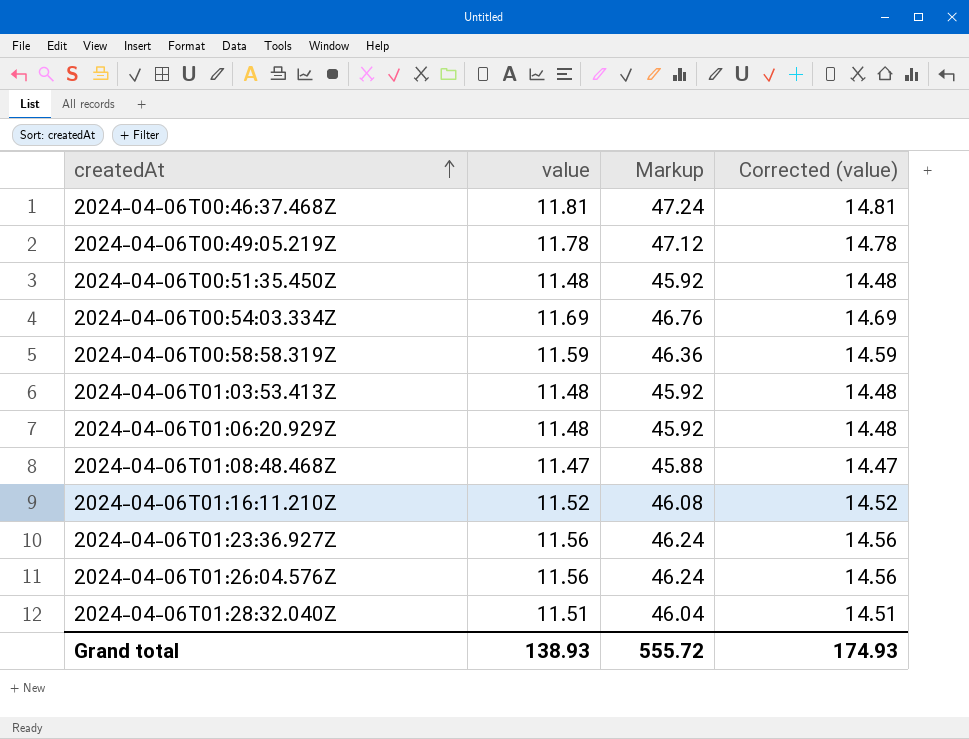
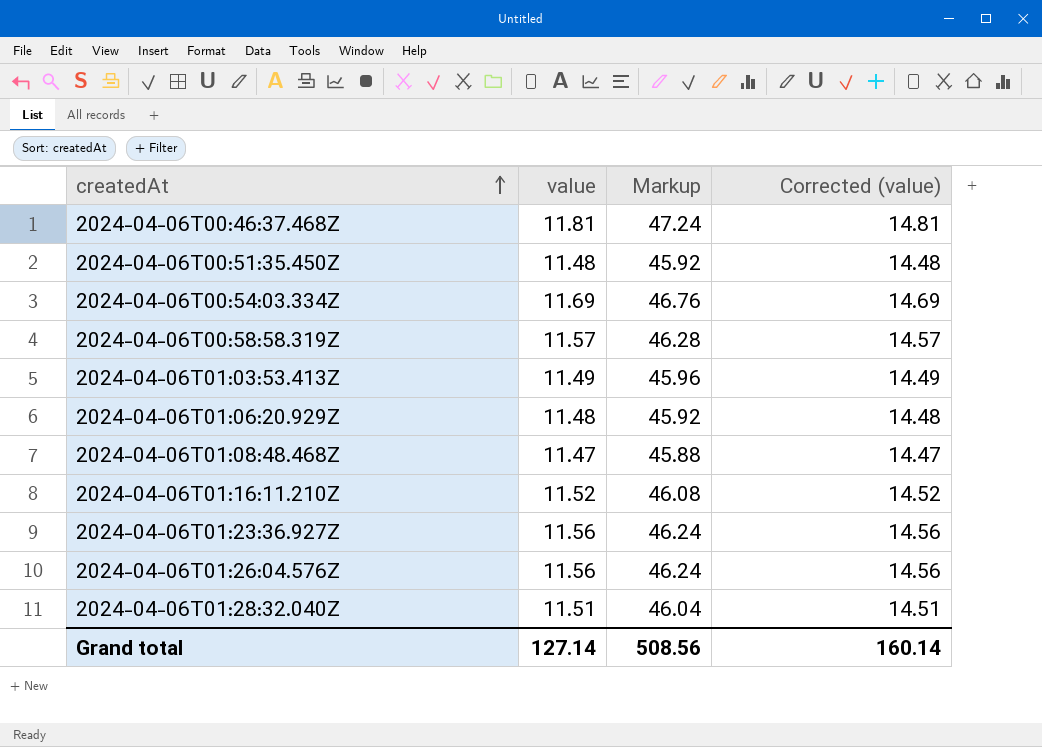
row 2024-04-06T00:49:05.219Z: 11.78 | 47.12 | 14.78 -> none
2024-04-06T00:58:58.319Z | value: 11.59 -> 11.57
2024-04-06T00:58:58.319Z | Markup: 46.36 -> 46.28
2024-04-06T00:58:58.319Z | Corrected (value): 14.59 -> 14.57
2024-04-06T01:03:53.413Z | value: 11.48 -> 11.49
2024-04-06T01:03:53.413Z | Markup: 45.92 -> 45.96
2024-04-06T01:03:53.413Z | Corrected (value): 14.48 -> 14.49
Grand total | value: 138.93 -> 127.14
Grand total | Markup: 555.72 -> 508.56
Grand total | Corrected (value): 174.93 -> 160.14

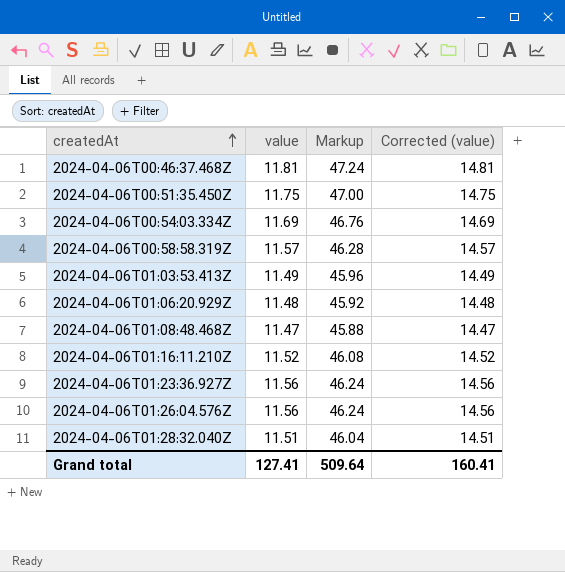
2024-04-06T00:51:35.450Z | value: 11.48 -> 11.75
2024-04-06T00:51:35.450Z | Markup: 45.92 -> 47.00
2024-04-06T00:51:35.450Z | Corrected (value): 14.48 -> 14.75
Grand total | value: 127.14 -> 127.41
Grand total | Markup: 508.56 -> 509.64
Grand total | Corrected (value): 160.14 -> 160.41

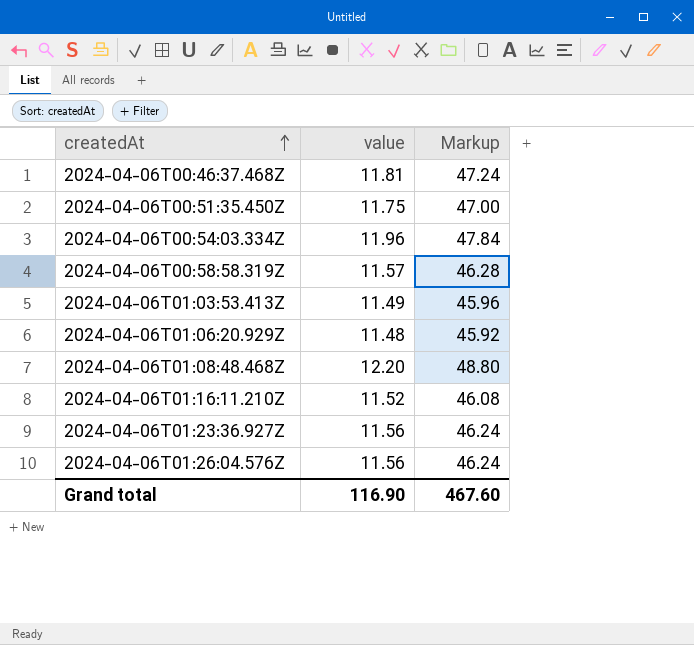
column Corrected (value) | formula: [value] + 3 -> none
row 2024-04-06T01:28:32.040Z: 11.51 | 46.04 | 14.51 -> none
2024-04-06T00:54:03.334Z | value: 11.69 -> 11.96
2024-04-06T00:54:03.334Z | Markup: 46.76 -> 47.84
2024-04-06T01:08:48.468Z | value: 11.47 -> 12.20
2024-04-06T01:08:48.468Z | Markup: 45.88 -> 48.80
Grand total | value: 127.41 -> 116.90
Grand total | Markup: 509.64 -> 467.60

